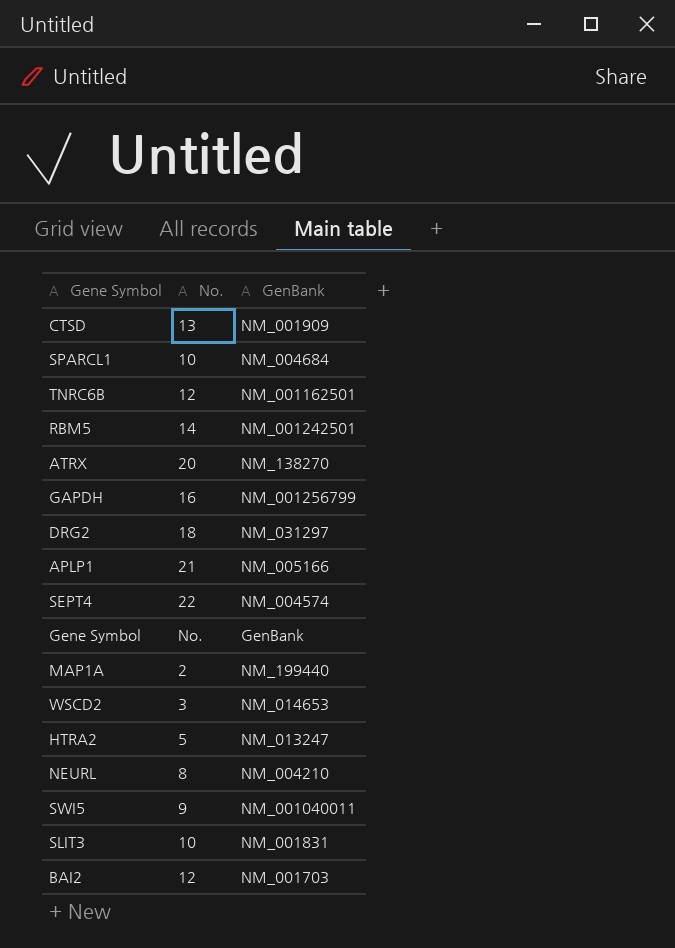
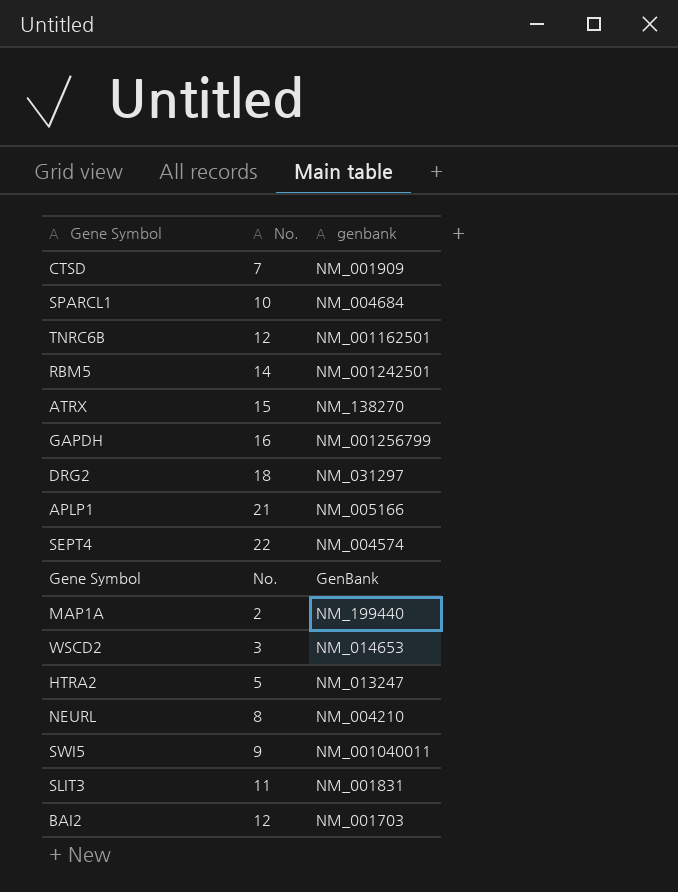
column name: GenBank -> genbank
CTSD | No.: 13 -> 7
ATRX | No.: 20 -> 15
SLIT3 | No.: 10 -> 11

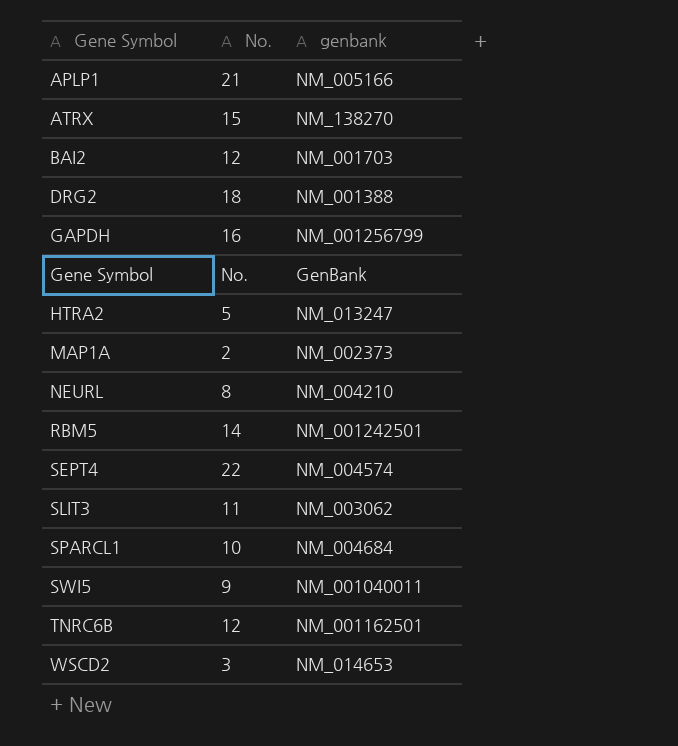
row order: none -> Gene Symbol ascending
row CTSD: 7 | NM_001909 -> none
DRG2 | genbank: NM_031297 -> NM_001388
MAP1A | genbank: NM_199440 -> NM_002373
SLIT3 | genbank: NM_001831 -> NM_003062

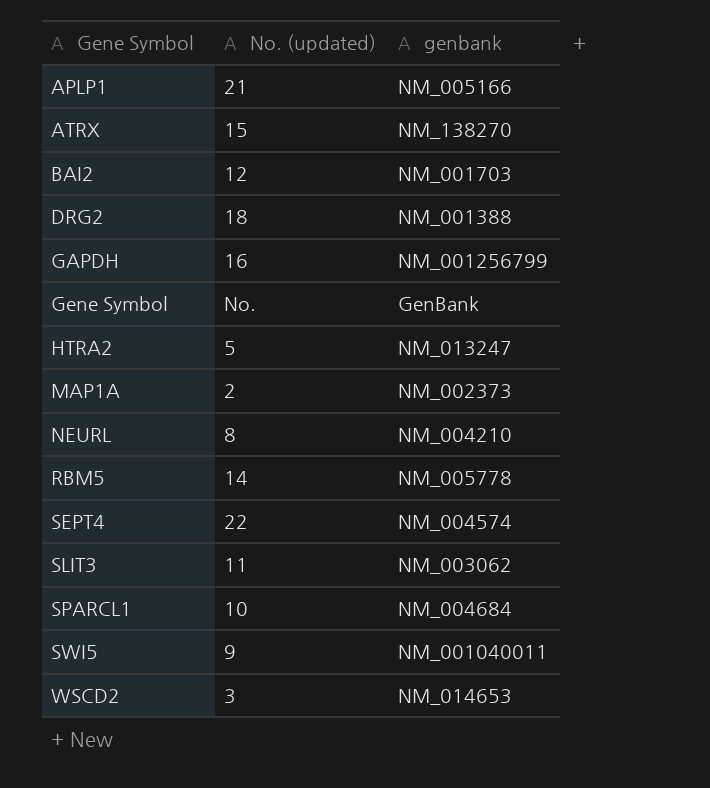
column name: No. -> No. (updated)
row TNRC6B: 12 | NM_001162501 -> none
RBM5 | genbank: NM_001242501 -> NM_005778

